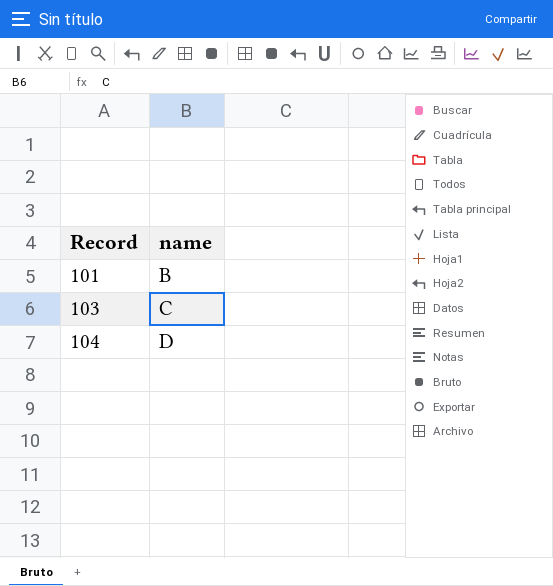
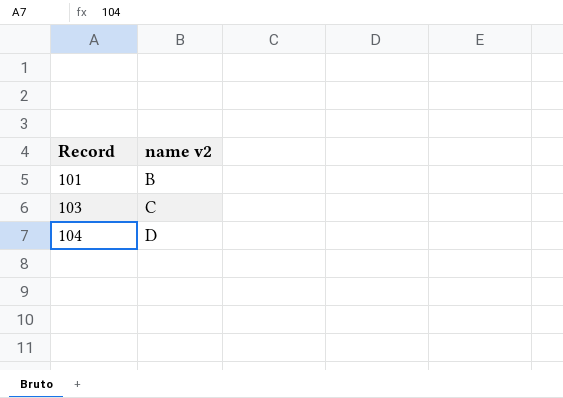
column name: name -> name v2

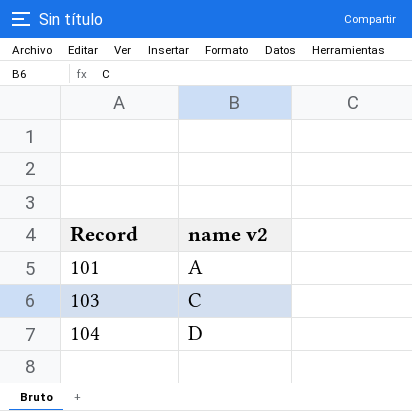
101 | name v2: B -> A

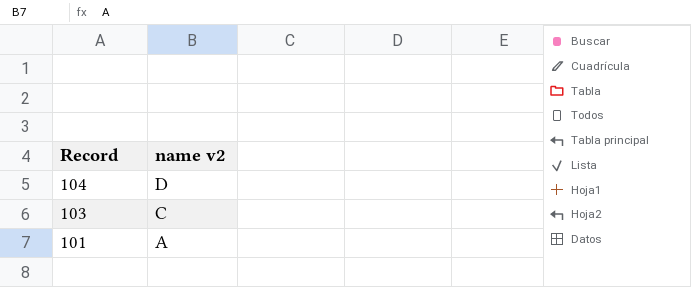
row order: Record ascending -> Record descending

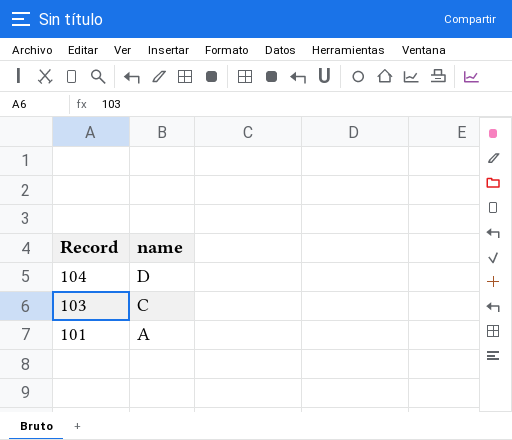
column name: name v2 -> name

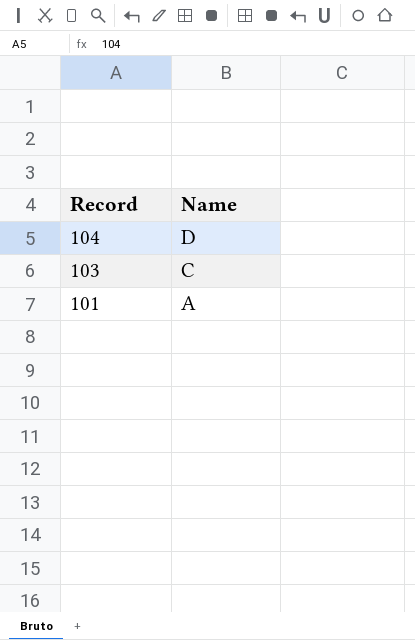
column name: name -> Name

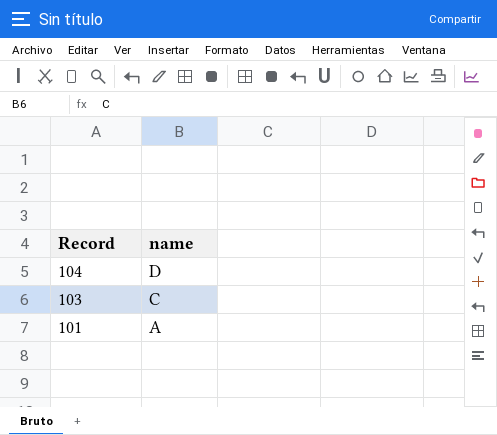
column name: Name -> name

